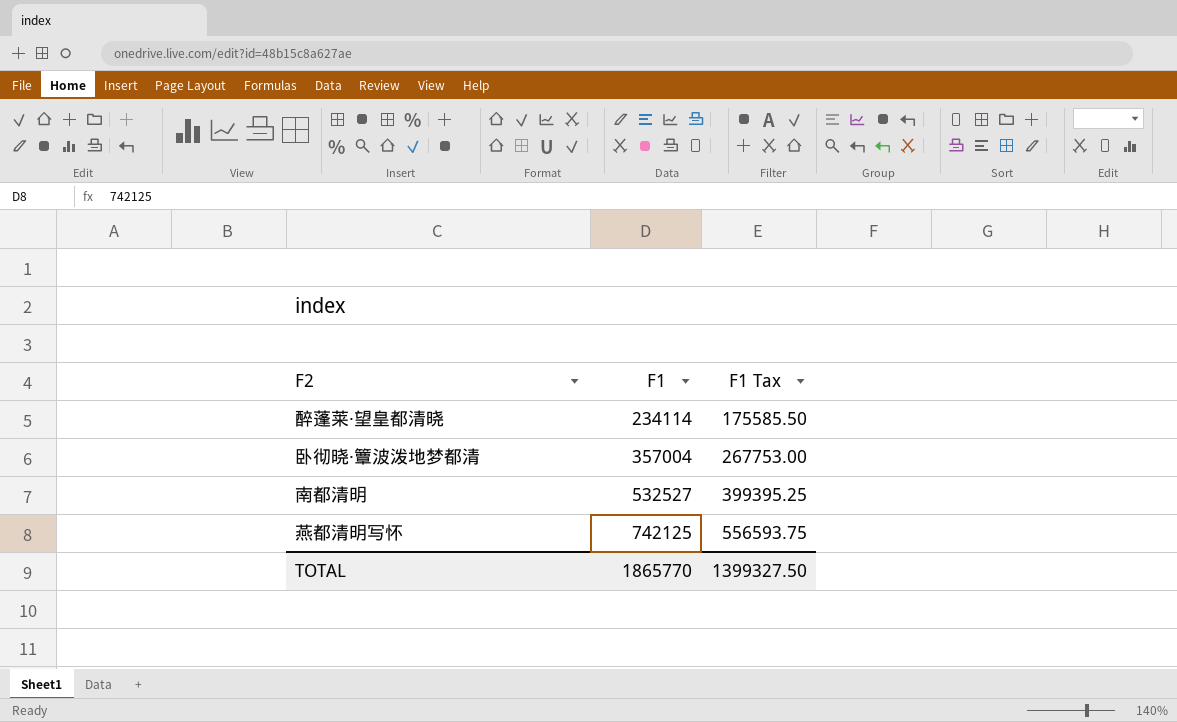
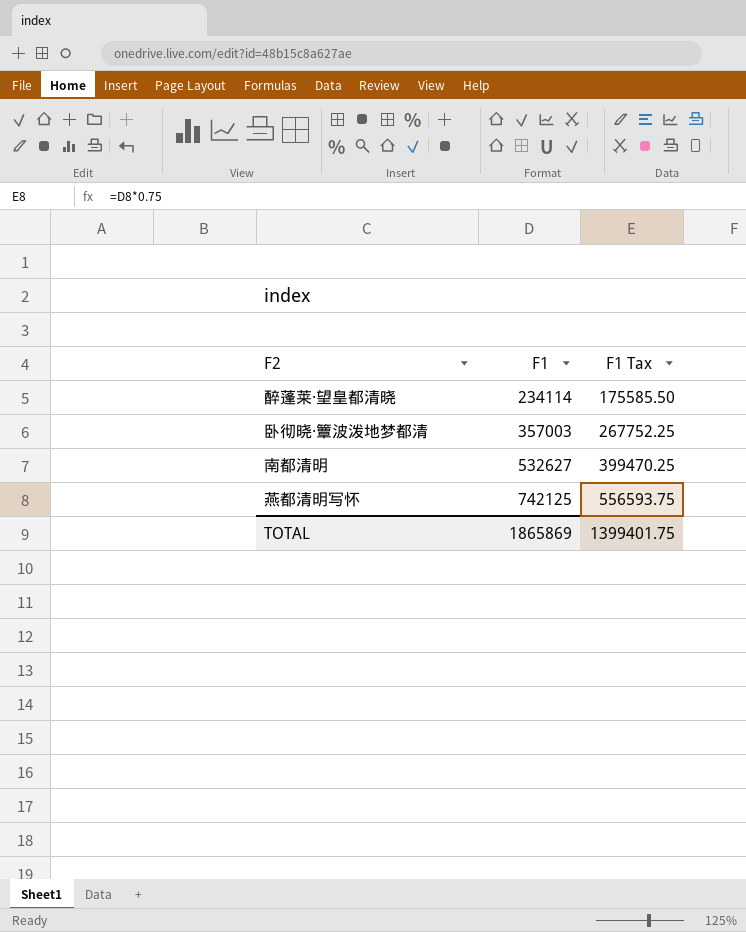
卧彻晓·簟波泼地梦都清 | F1: 357004 -> 357003
卧彻晓·簟波泼地梦都清 | F1 Tax: 267753.00 -> 267752.25
南都清明 | F1: 532527 -> 532627
南都清明 | F1 Tax: 399395.25 -> 399470.25
TOTAL | F1: 1865770 -> 1865869
TOTAL | F1 Tax: 1399327.50 -> 1399401.75

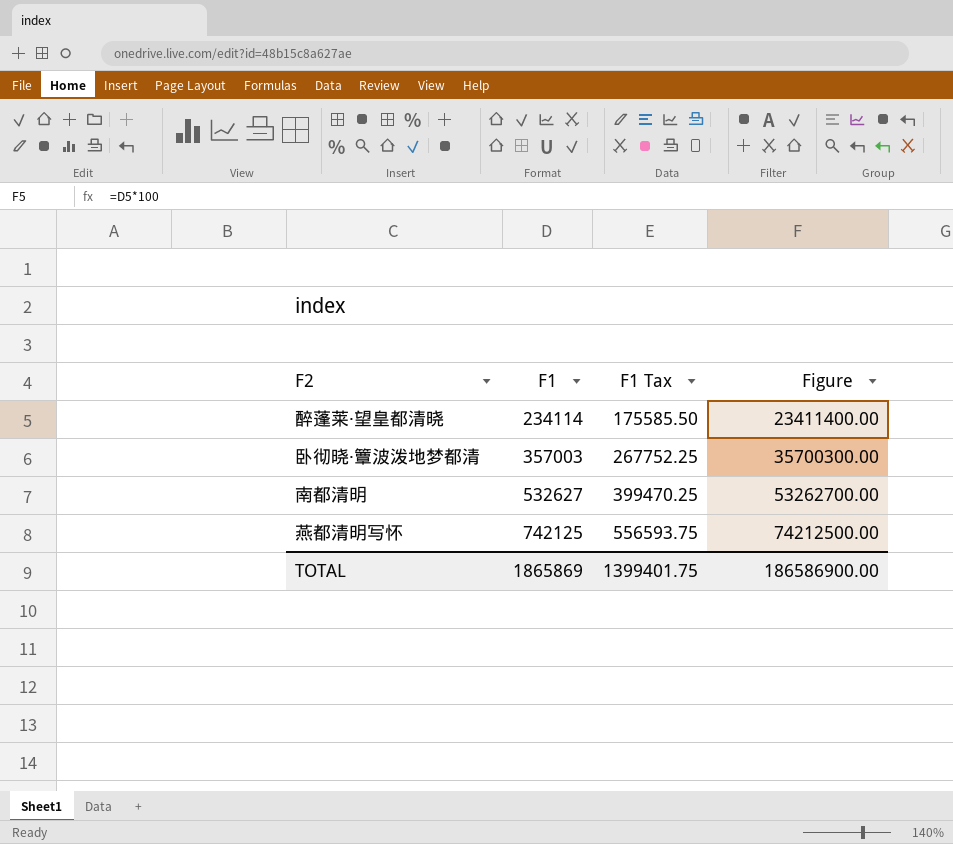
column Figure | formula: none -> [F1] * 100

